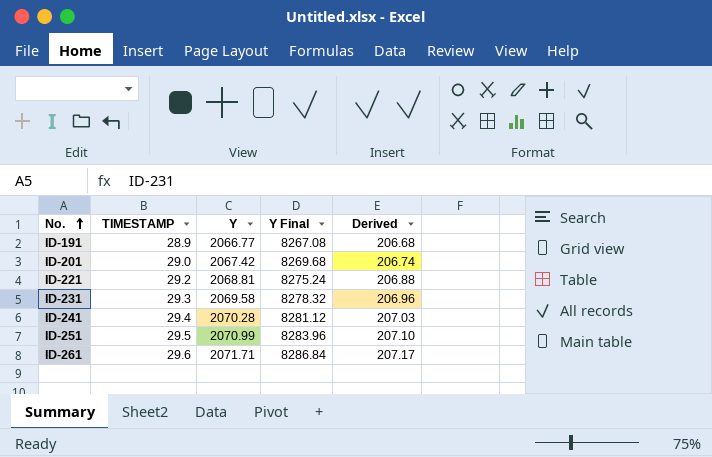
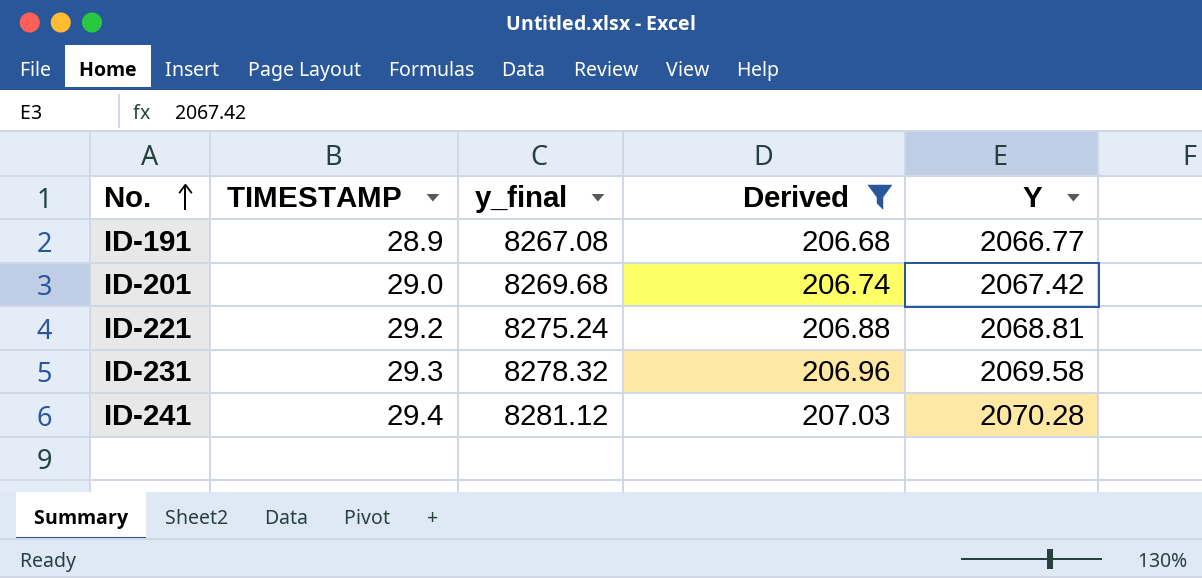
filter: none -> Derived <= 207.03
column name: Y Final -> y_final
column Y | position: 3 -> 5

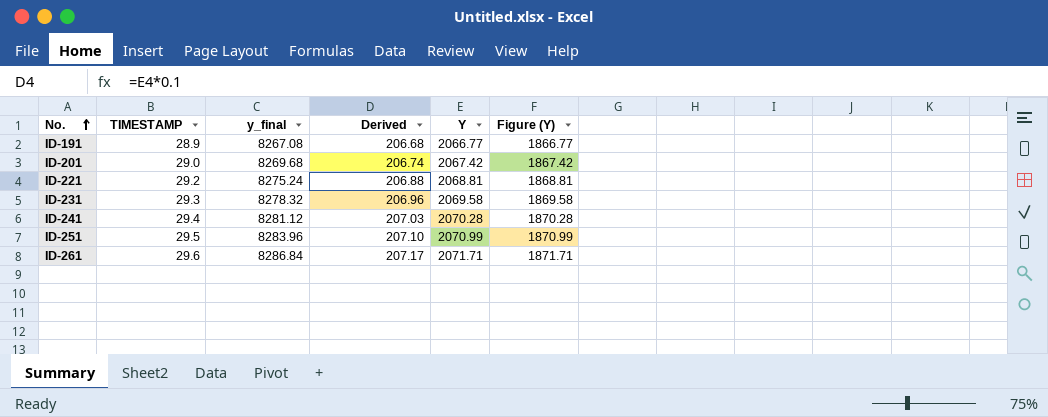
filter: Derived <= 207.03 -> none
column Figure (Y) | formula: none -> [Y] - 200

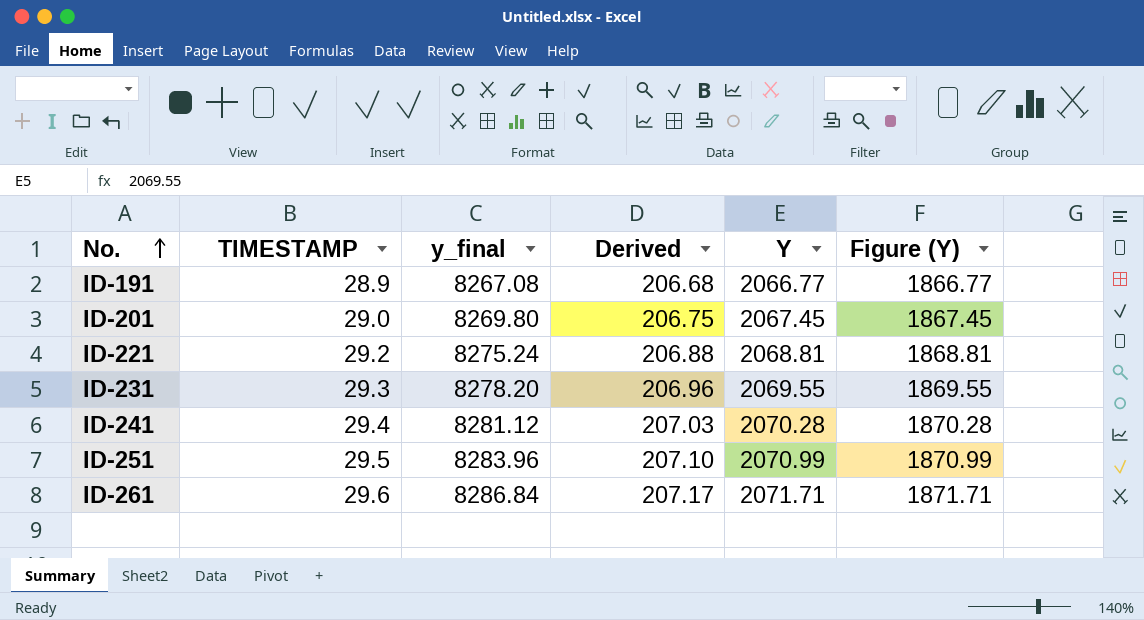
ID-201 | y_final: 8269.68 -> 8269.80
ID-201 | Derived: 206.74 -> 206.75
ID-201 | Y: 2067.42 -> 2067.45
ID-201 | Figure (Y): 1867.42 -> 1867.45
ID-231 | y_final: 8278.32 -> 8278.20
ID-231 | Y: 2069.58 -> 2069.55
ID-231 | Figure (Y): 1869.58 -> 1869.55

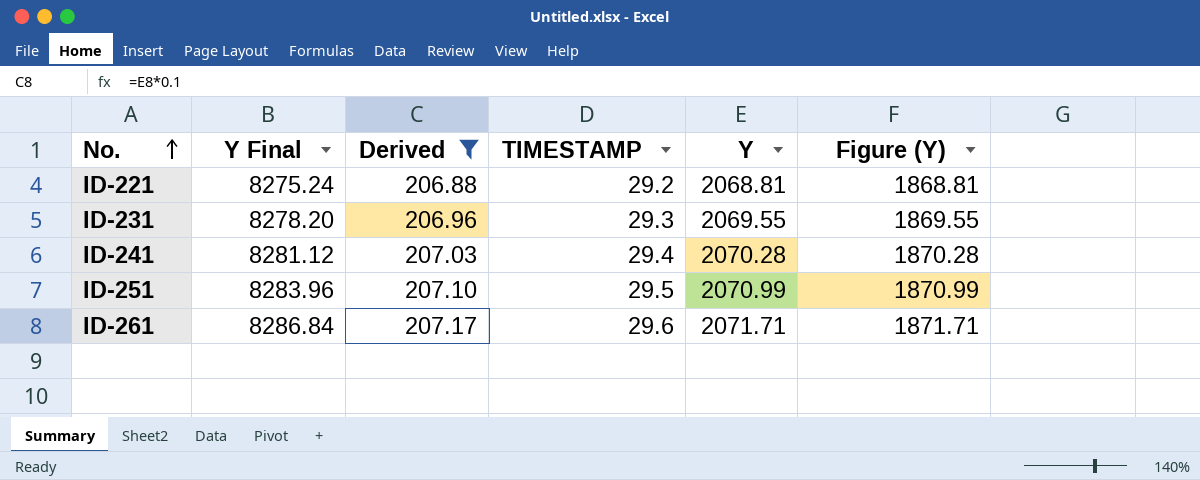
filter: none -> Derived >= 206.88
column name: y_final -> Y Final
column TIMESTAMP | position: 2 -> 4

